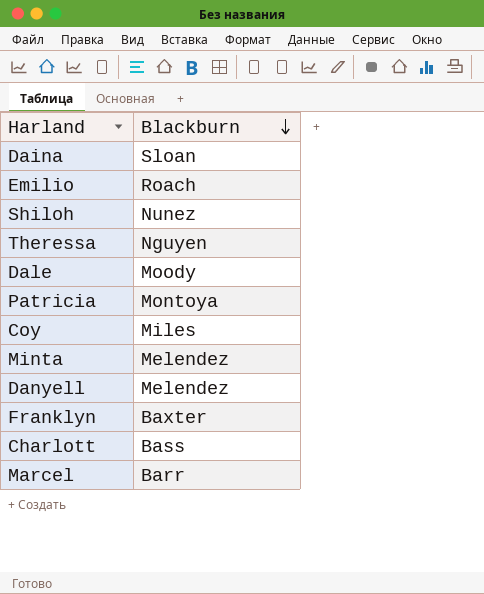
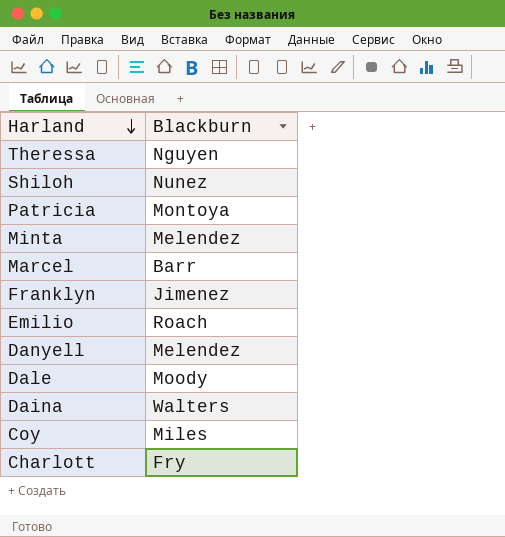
row order: Blackburn descending -> Harland descending
Franklyn | Blackburn: Baxter -> Jimenez
Daina | Blackburn: Sloan -> Walters
Charlott | Blackburn: Bass -> Fry

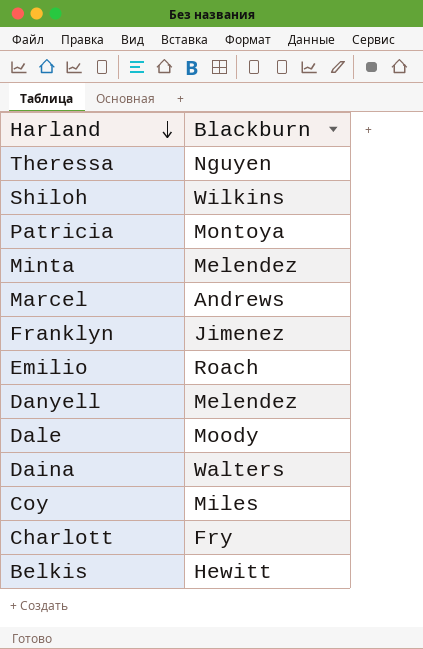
Shiloh | Blackburn: Nunez -> Wilkins
Marcel | Blackburn: Barr -> Andrews
row Belkis: none -> Hewitt

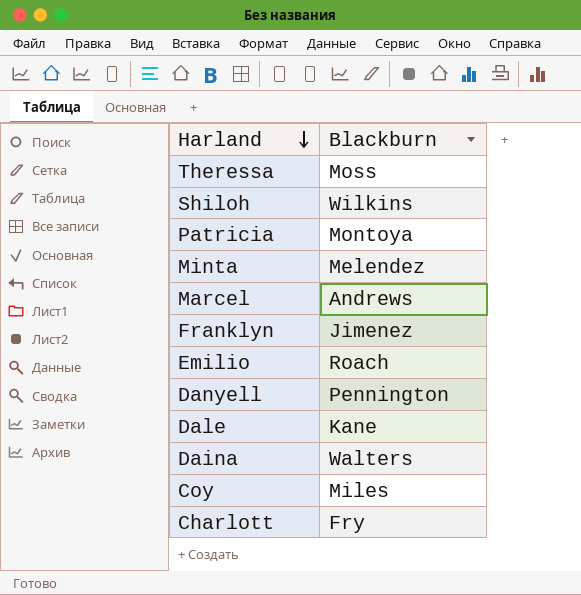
row Belkis: Hewitt -> none
Theressa | Blackburn: Nguyen -> Moss
Danyell | Blackburn: Melendez -> Pennington
Dale | Blackburn: Moody -> Kane

